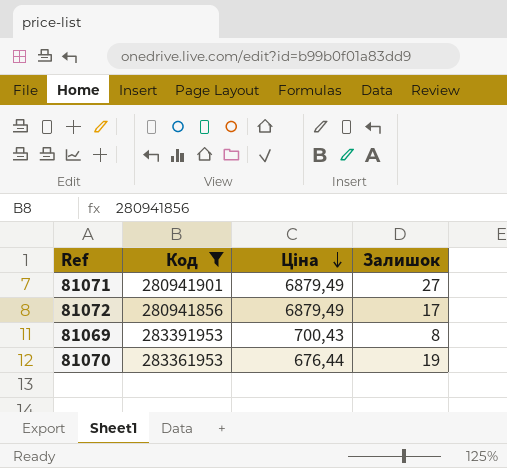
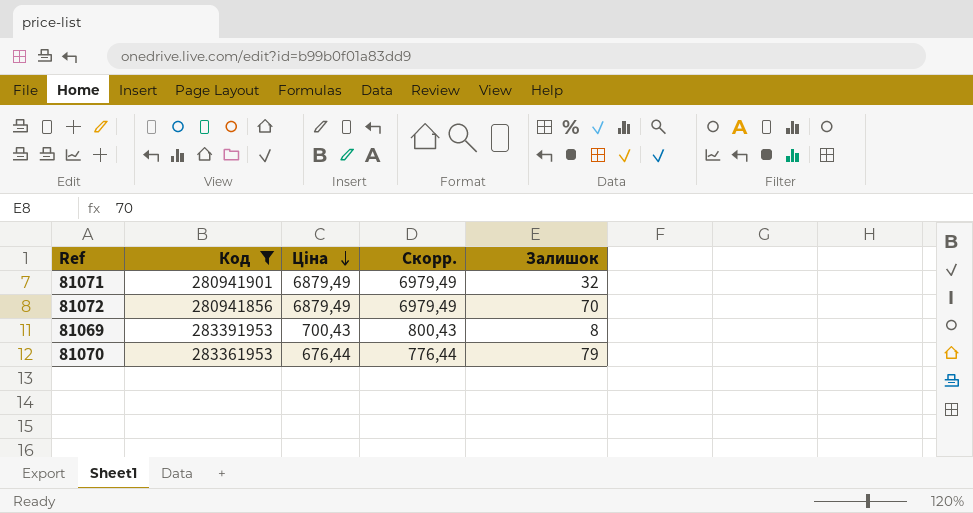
column Скорр. | formula: none -> [Ціна] + 100
81071 | Залишок: 27 -> 32
81072 | Залишок: 17 -> 70
81070 | Залишок: 19 -> 79

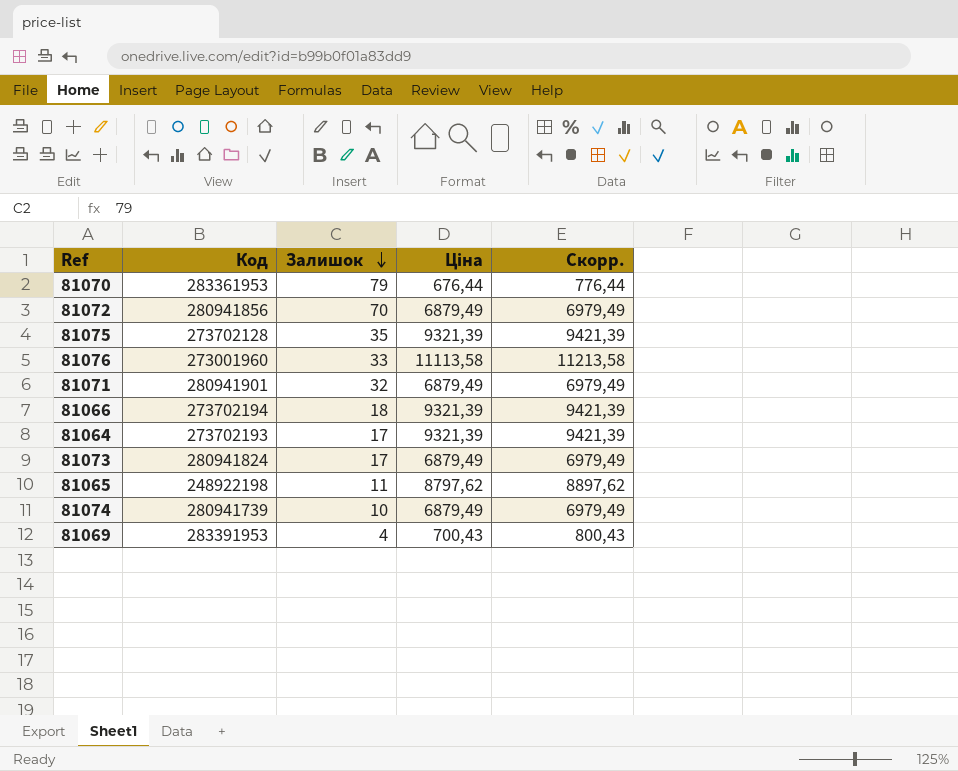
filter: Код >= 280941856 -> none
row order: Ціна descending -> Залишок descending
column Залишок | position: 5 -> 3
81069 | Залишок: 8 -> 4

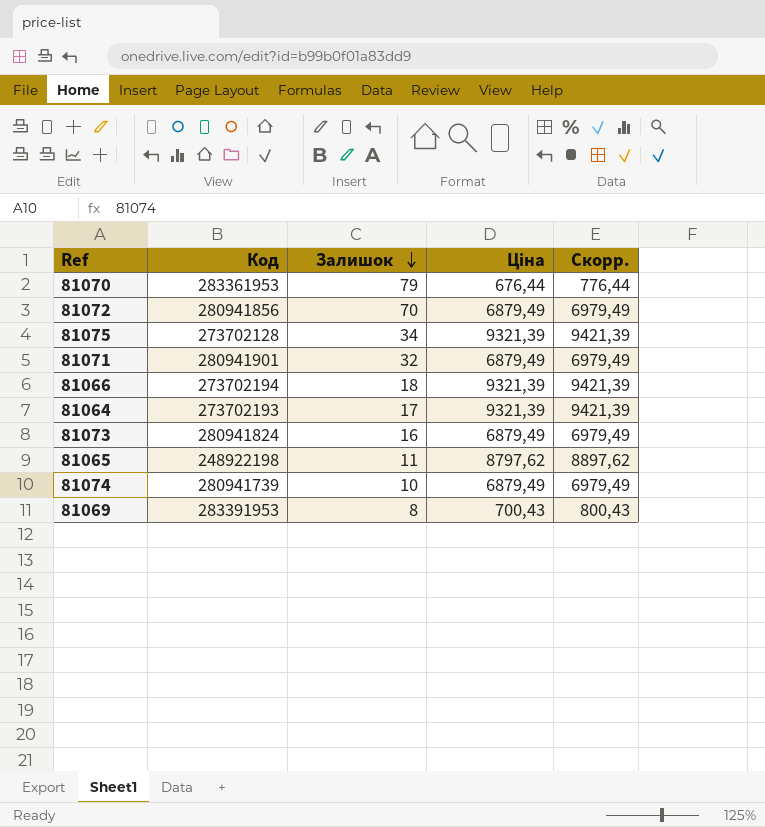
row 81076: 273001960 | 33 | 11113,58 | 11213,58 -> none
81075 | Залишок: 35 -> 34
81073 | Залишок: 17 -> 16
81069 | Залишок: 4 -> 8

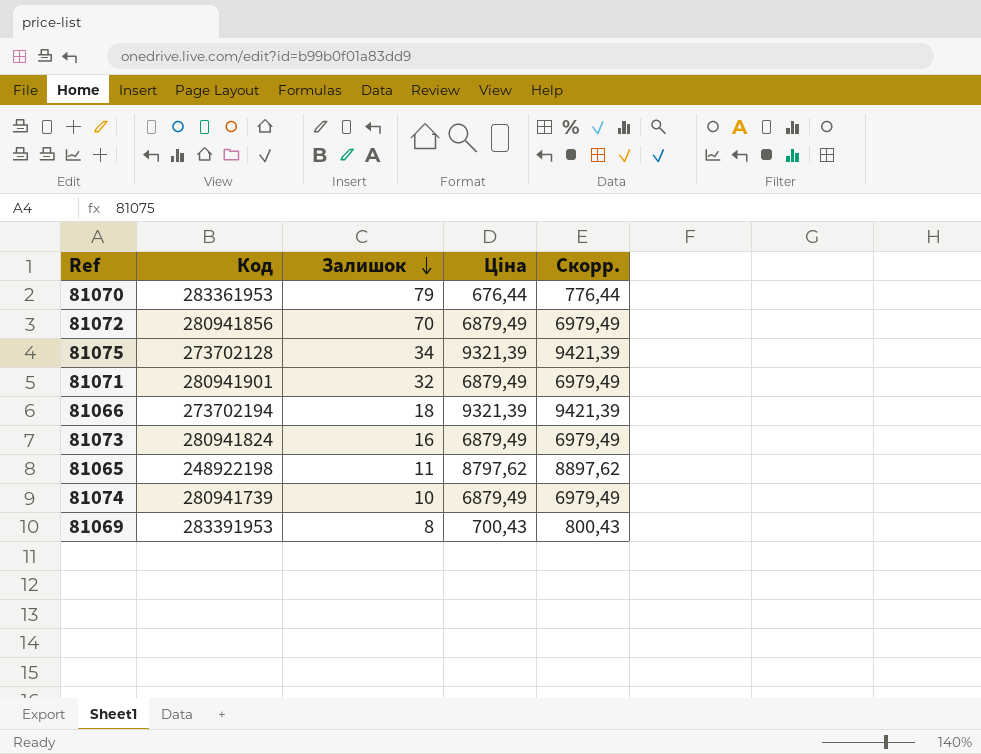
row 81064: 273702193 | 17 | 9321,39 | 9421,39 -> none

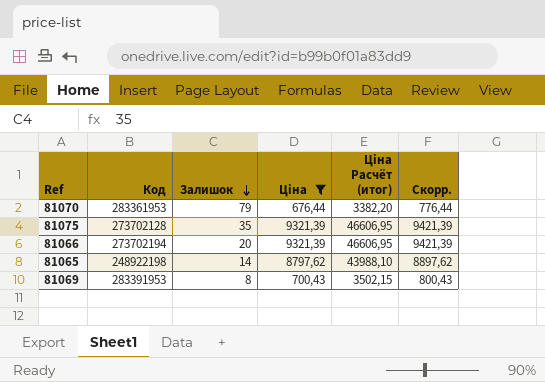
filter: none -> Ціна != 6879,49
column Ціна Расчёт (итог) | formula: none -> [Ціна] * 5
81075 | Залишок: 34 -> 35
81066 | Залишок: 18 -> 20
81065 | Залишок: 11 -> 14

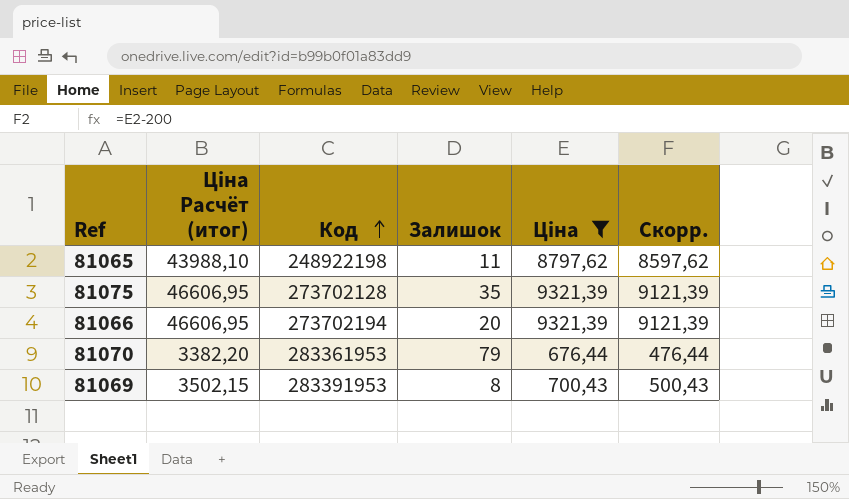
row order: Залишок descending -> Код ascending
column Ціна Расчёт (итог) | position: 5 -> 2
column Скорр. | formula: [Ціна] + 100 -> [Ціна] - 200
81065 | Залишок: 14 -> 11

